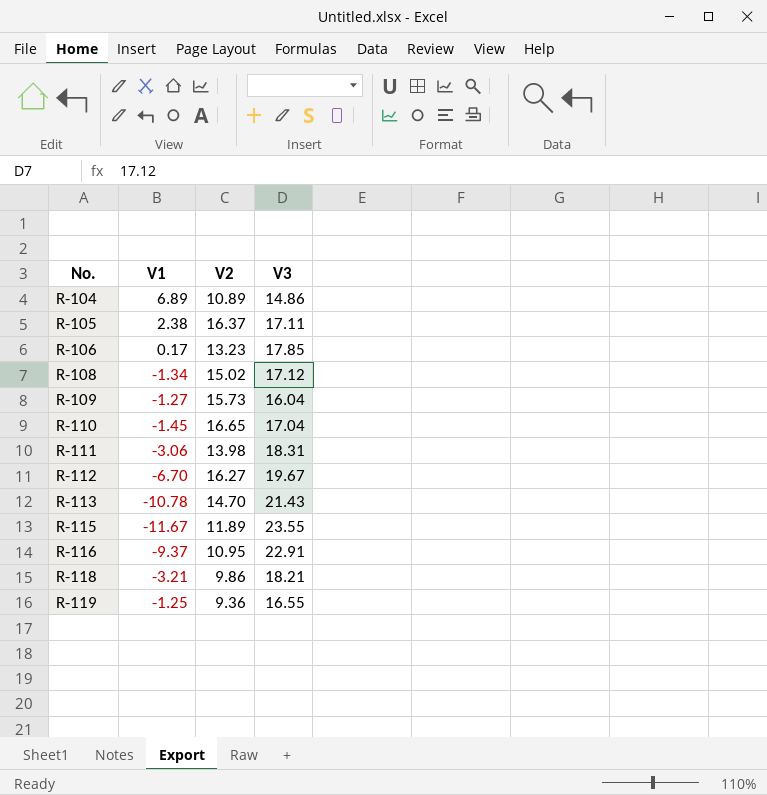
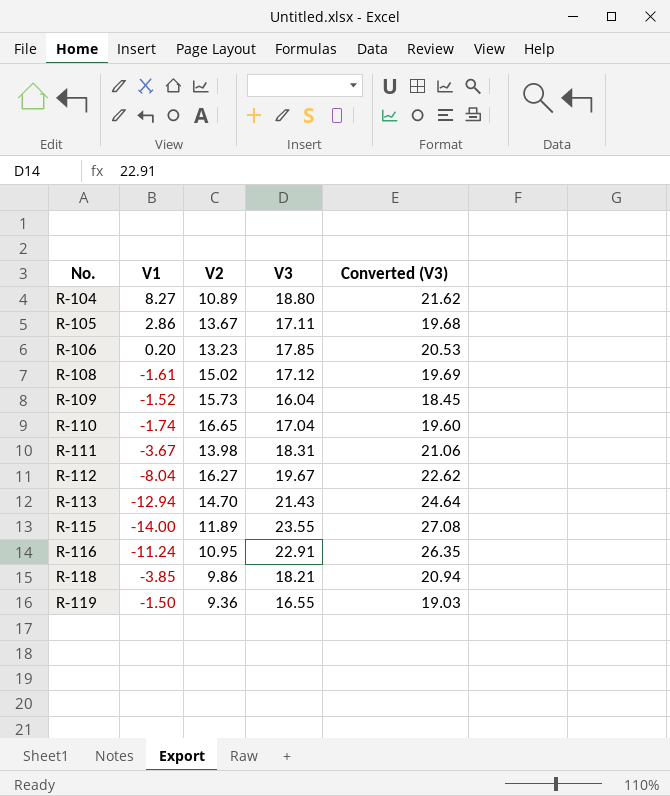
column Converted (V3) | formula: none -> [V3] * 1.15
R-104 | V1: 6.89 -> 8.27
R-104 | V3: 14.86 -> 18.80
R-105 | V1: 2.38 -> 2.86
R-105 | V2: 16.37 -> 13.67
R-106 | V1: 0.17 -> 0.20
R-108 | V1: -1.34 -> -1.61
R-109 | V1: -1.27 -> -1.52
R-110 | V1: -1.45 -> -1.74
R-111 | V1: -3.06 -> -3.67
R-112 | V1: -6.70 -> -8.04
R-113 | V1: -10.78 -> -12.94
R-115 | V1: -11.67 -> -14.00
R-116 | V1: -9.37 -> -11.24
R-118 | V1: -3.21 -> -3.85
R-119 | V1: -1.25 -> -1.50

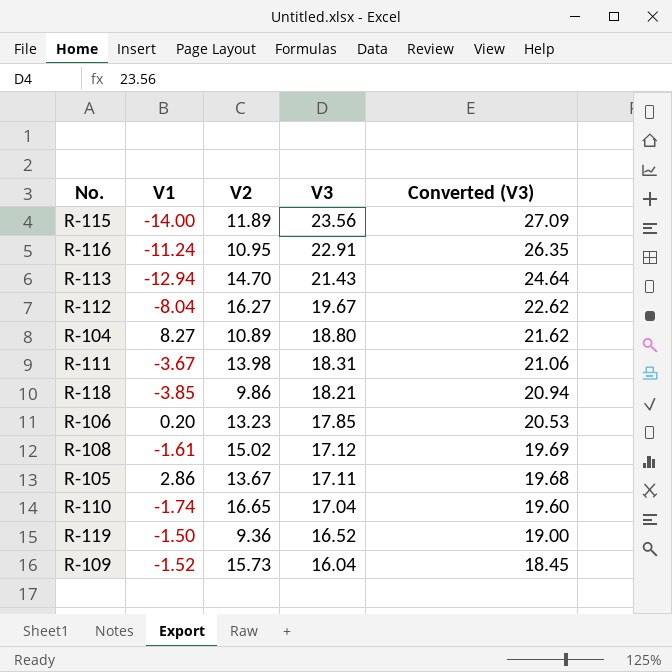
row order: No. ascending -> V3 descending
R-115 | V3: 23.55 -> 23.56
R-115 | Converted (V3): 27.08 -> 27.09
R-119 | V3: 16.55 -> 16.52
R-119 | Converted (V3): 19.03 -> 19.00

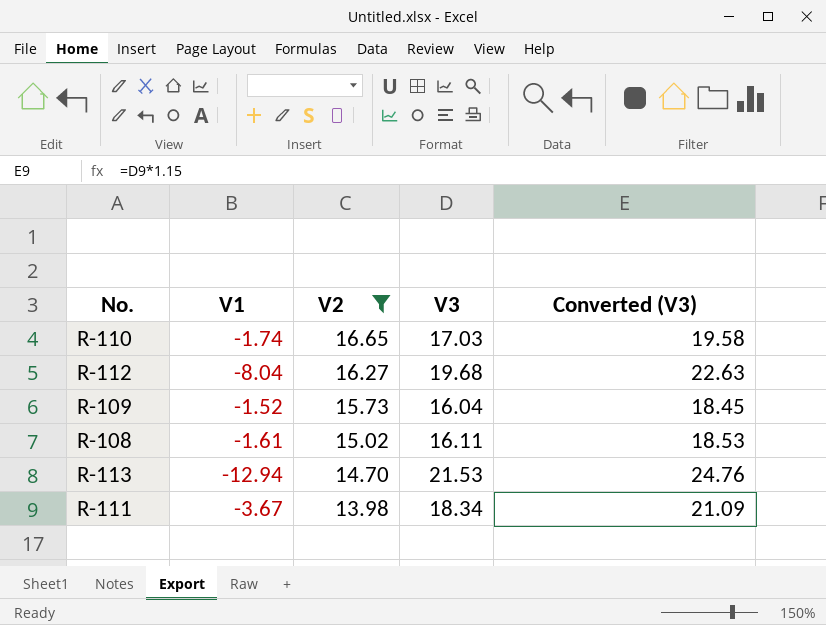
filter: none -> V2 >= 13.98
row order: V3 descending -> V2 descending
R-110 | V3: 17.04 -> 17.03
R-110 | Converted (V3): 19.60 -> 19.58
R-112 | V3: 19.67 -> 19.68
R-112 | Converted (V3): 22.62 -> 22.63
R-108 | V3: 17.12 -> 16.11
R-108 | Converted (V3): 19.69 -> 18.53
R-113 | V3: 21.43 -> 21.53
R-113 | Converted (V3): 24.64 -> 24.76
R-111 | V3: 18.31 -> 18.34
R-111 | Converted (V3): 21.06 -> 21.09

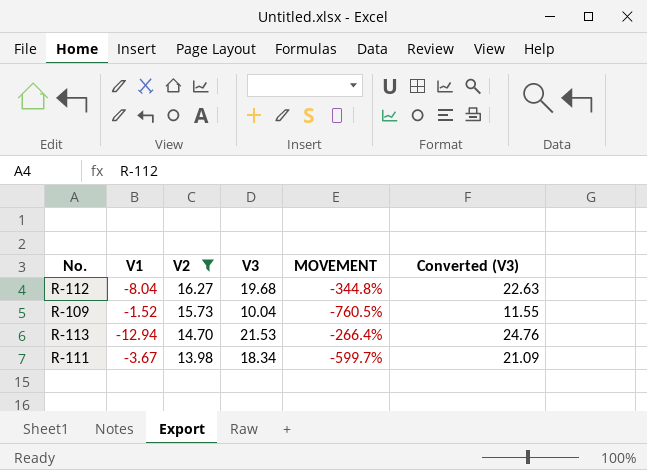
column MOVEMENT | formula: none -> ([V3] - [V1]) / [V1]
row R-110: -1.74 | 16.65 | 17.03 | 19.58 -> none
row R-108: -1.61 | 15.02 | 16.11 | 18.53 -> none
R-109 | V3: 16.04 -> 10.04
R-109 | Converted (V3): 18.45 -> 11.55

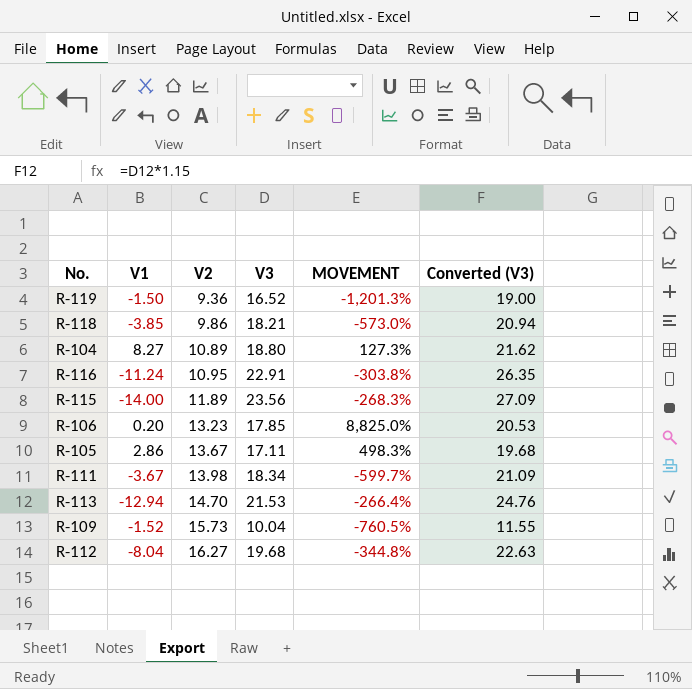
filter: V2 >= 13.98 -> none
row order: V2 descending -> V2 ascending

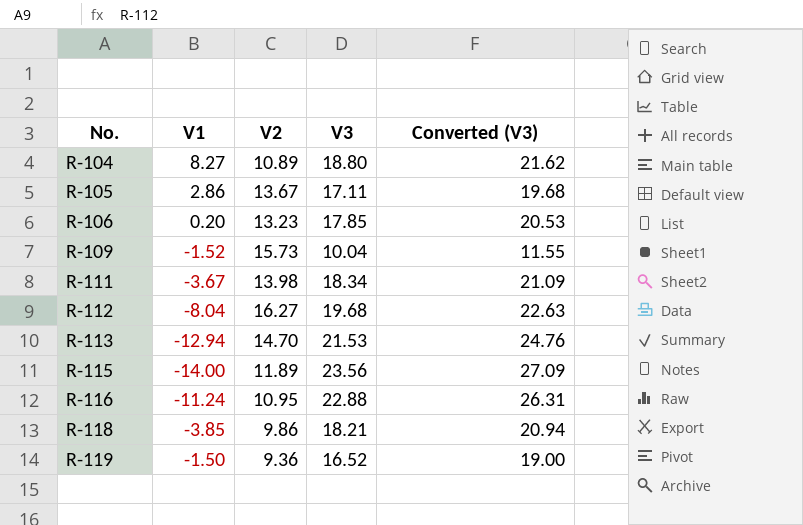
row order: V2 ascending -> No. ascending
column MOVEMENT | formula: ([V3] - [V1]) / [V1] -> none
R-116 | V3: 22.91 -> 22.88
R-116 | Converted (V3): 26.35 -> 26.31

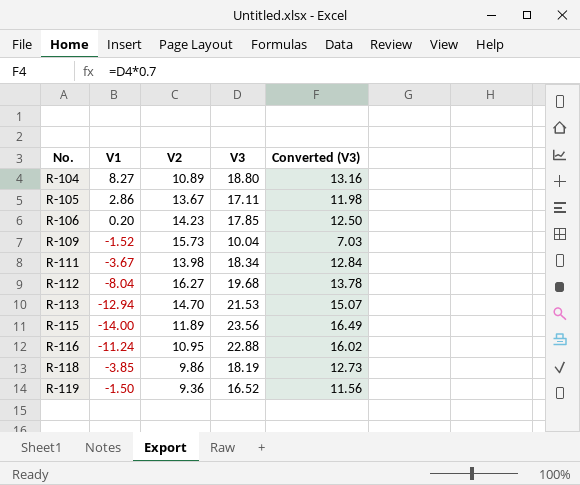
column Converted (V3) | formula: [V3] * 1.15 -> [V3] * 0.7
R-106 | V2: 13.23 -> 14.23
R-118 | V3: 18.21 -> 18.19

